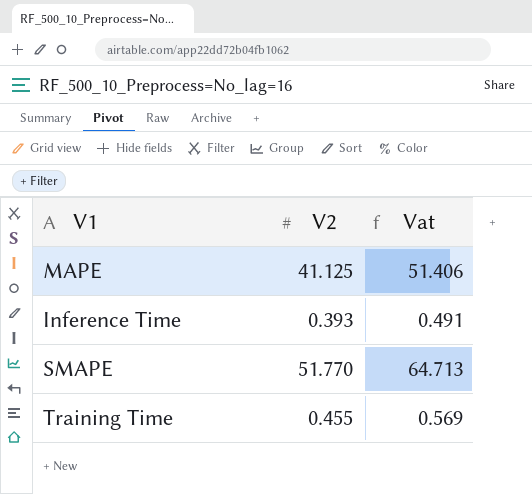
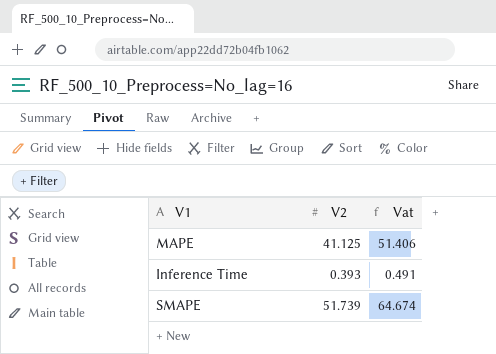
row Training Time: 0.455 | 0.569 -> none
SMAPE | V2: 51.770 -> 51.739
SMAPE | Vat: 64.713 -> 64.674

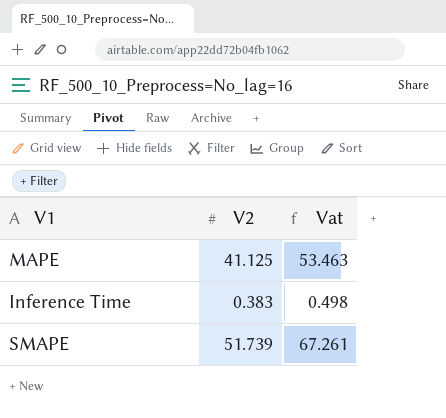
column Vat | formula: [V2] * 1.25 -> [V2] * 1.3
Inference Time | V2: 0.393 -> 0.383

